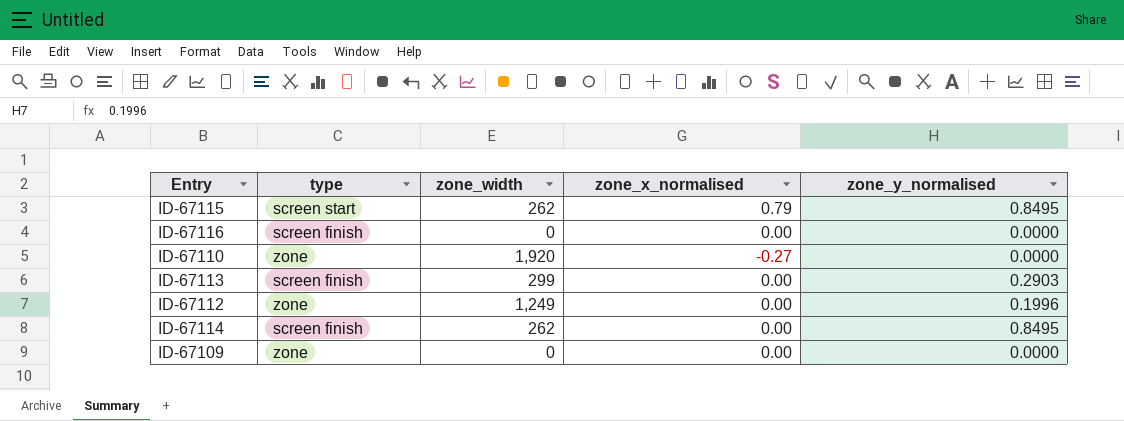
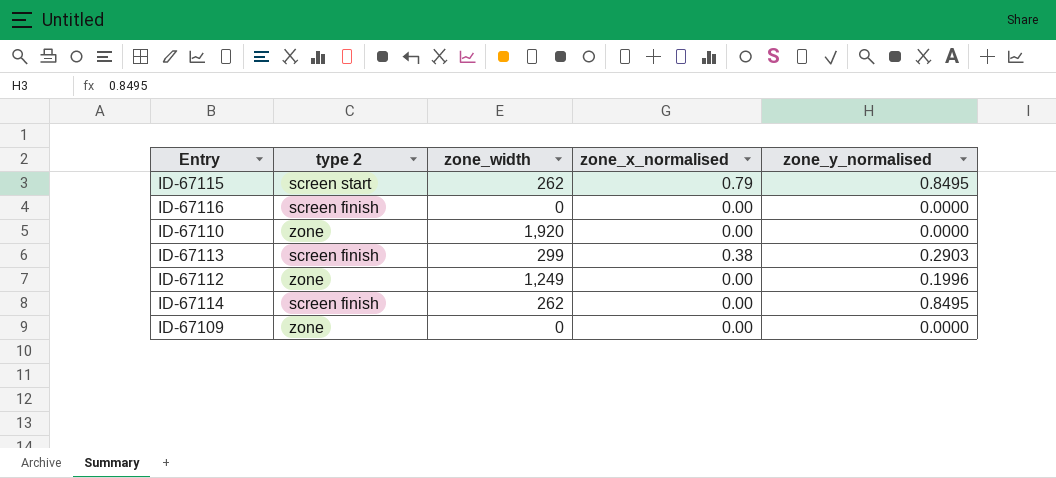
column name: type -> type 2
ID-67110 | zone_x_normalised: -0.27 -> 0.00
ID-67113 | zone_x_normalised: 0.00 -> 0.38

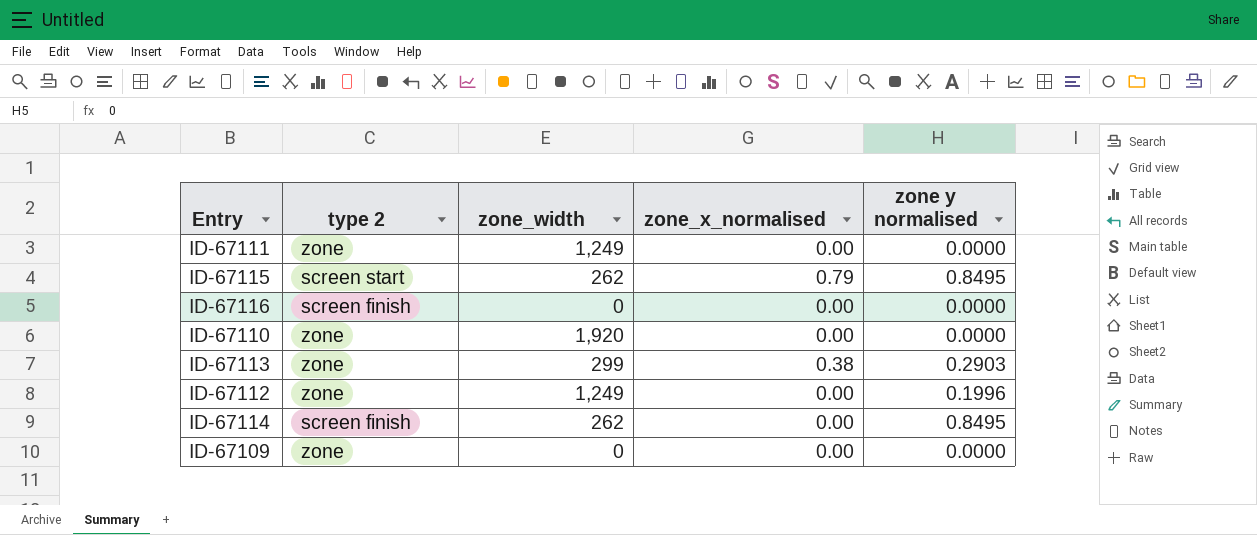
column name: zone_y_normalised -> zone y normalised
row ID-67111: none -> zone | 1,249 | 0.00 | 0.0000
ID-67113 | type 2: screen finish -> zone

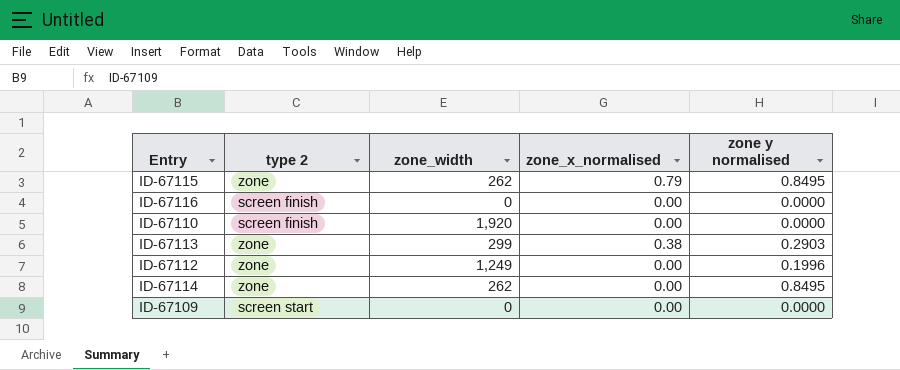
row ID-67111: zone | 1,249 | 0.00 | 0.0000 -> none
ID-67115 | type 2: screen start -> zone
ID-67110 | type 2: zone -> screen finish
ID-67114 | type 2: screen finish -> zone
ID-67109 | type 2: zone -> screen start

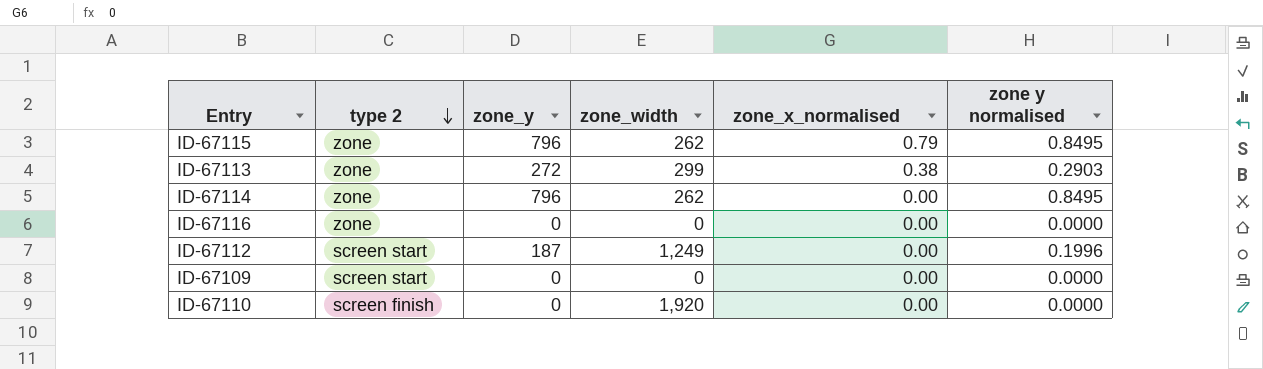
row order: none -> type 2 descending
column zone_y | position: none -> 3
ID-67116 | type 2: screen finish -> zone
ID-67112 | type 2: zone -> screen start

